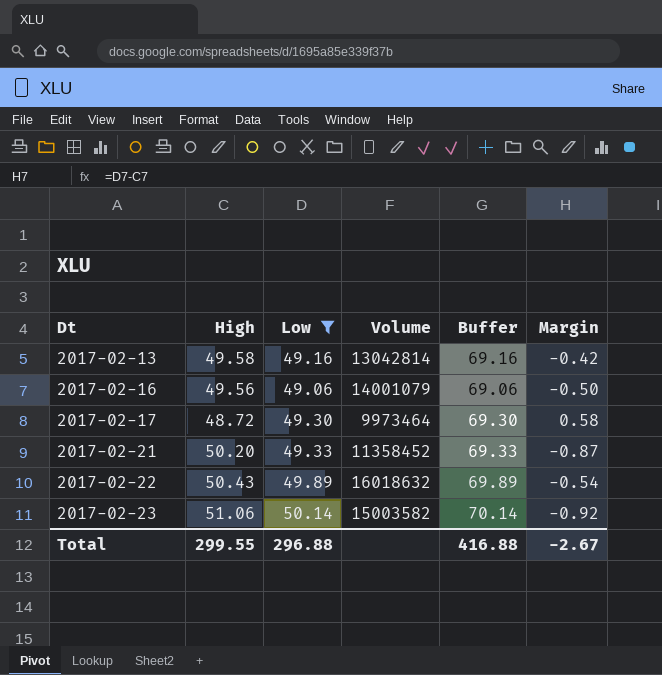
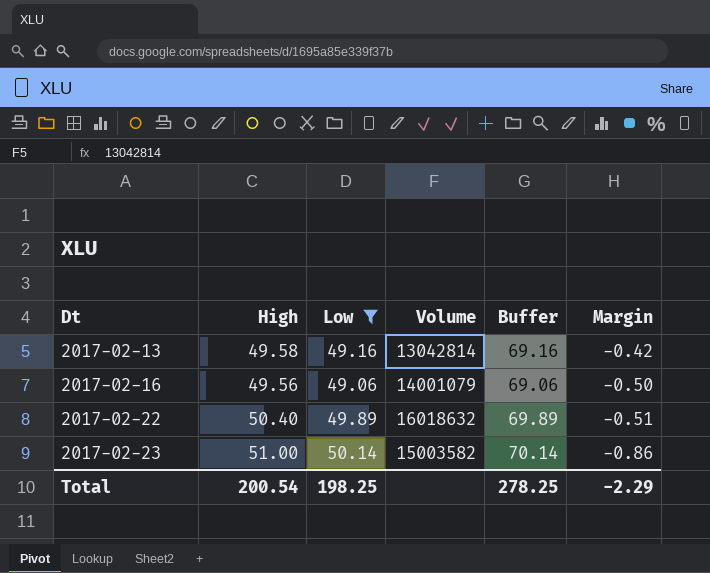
row 2017-02-17: 48.72 | 49.30 | 9973464 | 69.30 | 0.58 -> none
row 2017-02-21: 50.20 | 49.33 | 11358452 | 69.33 | -0.87 -> none
2017-02-22 | High: 50.43 -> 50.40
2017-02-22 | Margin: -0.54 -> -0.51
2017-02-23 | High: 51.06 -> 51.00
2017-02-23 | Margin: -0.92 -> -0.86
Total | High: 299.55 -> 200.54
Total | Low: 296.88 -> 198.25
Total | Buffer: 416.88 -> 278.25
Total | Margin: -2.67 -> -2.29

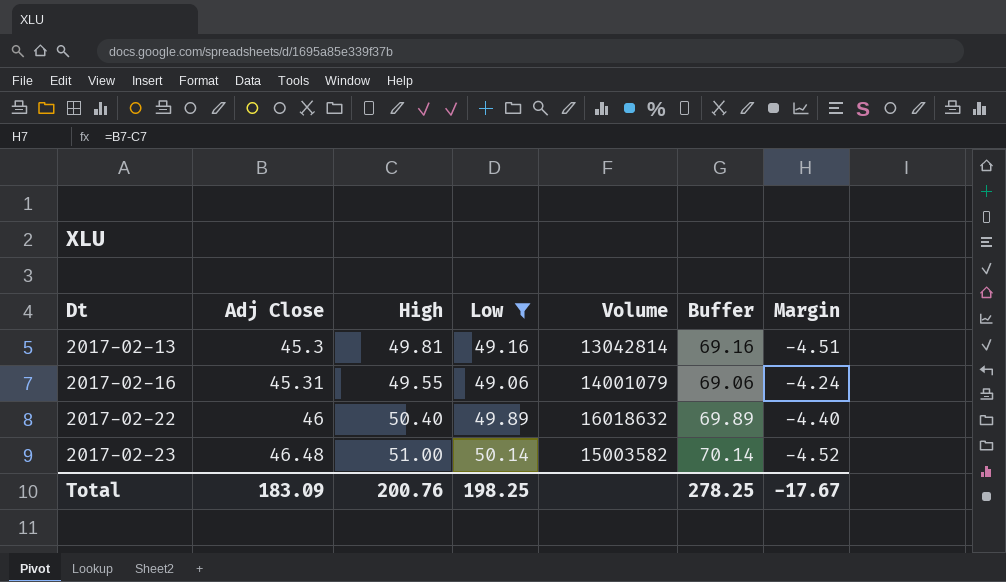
column Adj Close | position: none -> 2
column Margin | formula: [Low] - [High] -> [Adj Close] - [High]
2017-02-13 | High: 49.58 -> 49.81
2017-02-16 | High: 49.56 -> 49.55
Total | High: 200.54 -> 200.76
Total | Margin: -2.29 -> -17.67

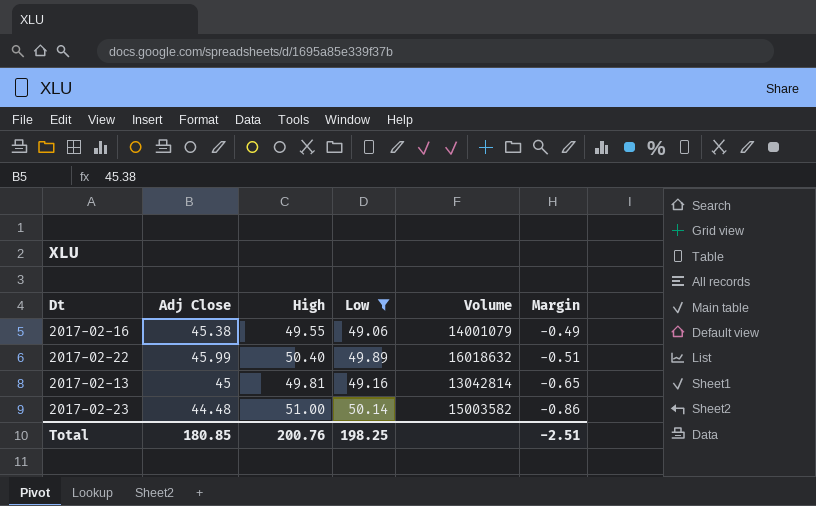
row order: Dt ascending -> Margin descending
column Buffer | formula: [Low] + 20 -> none
column Margin | formula: [Adj Close] - [High] -> [Low] - [High]
2017-02-16 | Adj Close: 45.31 -> 45.38
2017-02-22 | Adj Close: 46 -> 45.99
2017-02-13 | Adj Close: 45.3 -> 45
2017-02-23 | Adj Close: 46.48 -> 44.48
Total | Adj Close: 183.09 -> 180.85
Total | Margin: -17.67 -> -2.51

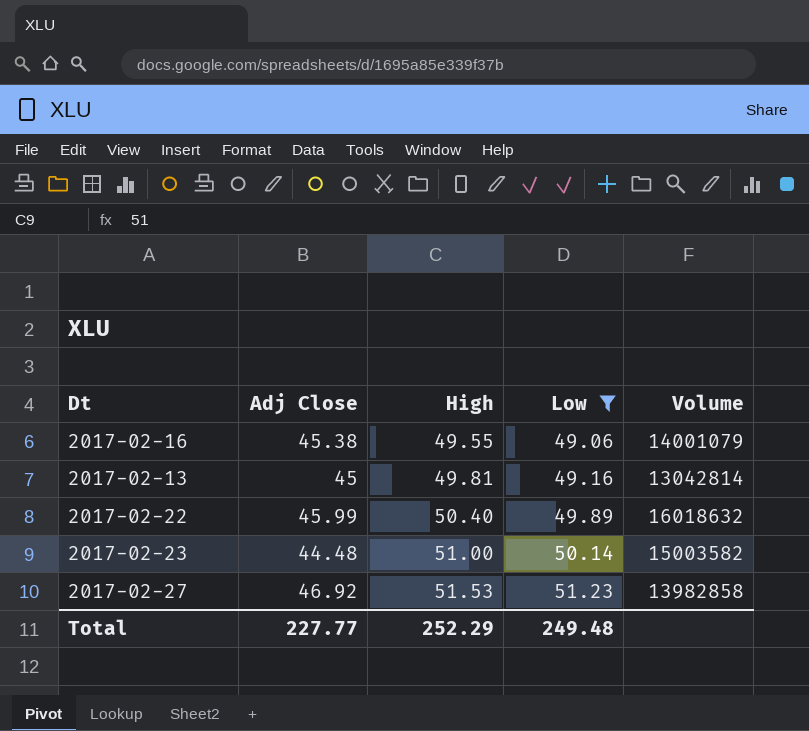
row order: Margin descending -> High ascending
column Margin | formula: [Low] - [High] -> none
row 2017-02-27: none -> 46.92 | 51.53 | 51.23 | 13982858
Total | Adj Close: 180.85 -> 227.77
Total | High: 200.76 -> 252.29
Total | Low: 198.25 -> 249.48

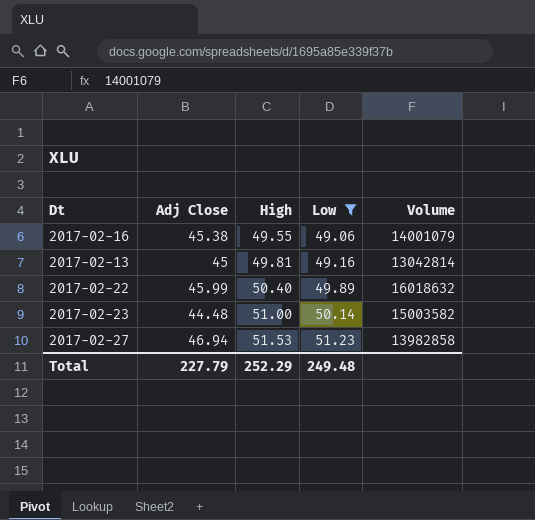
2017-02-27 | Adj Close: 46.92 -> 46.94
Total | Adj Close: 227.77 -> 227.79

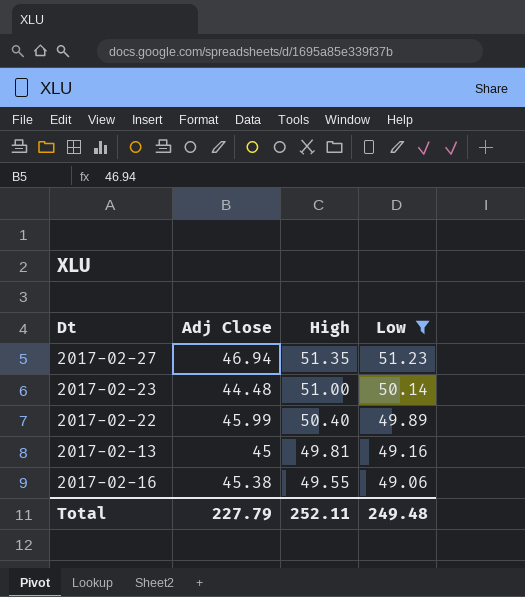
row order: High ascending -> High descending
column Volume | position: 5 -> none
2017-02-27 | High: 51.53 -> 51.35
Total | High: 252.29 -> 252.11

